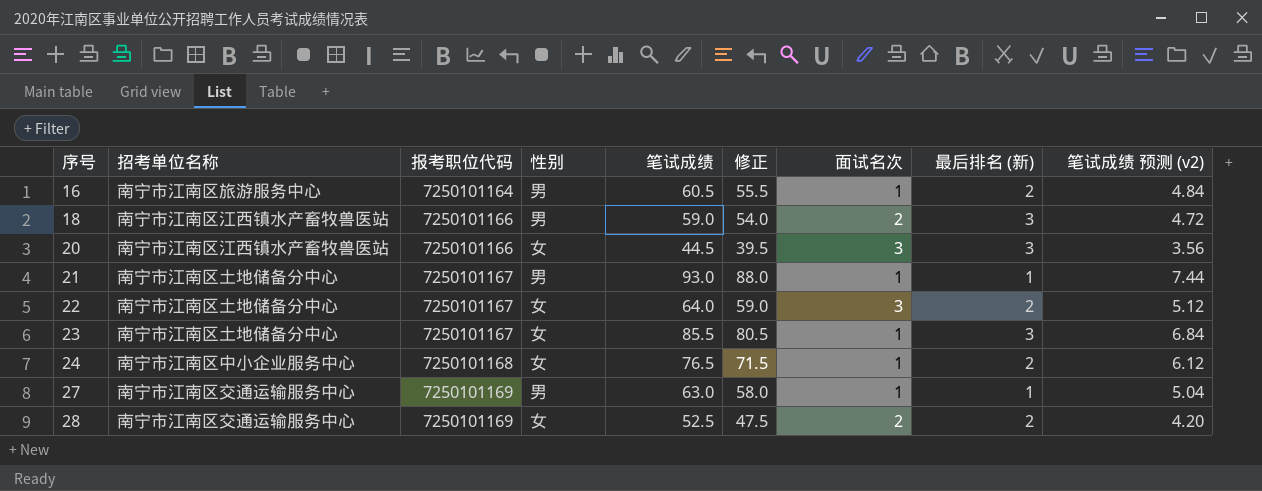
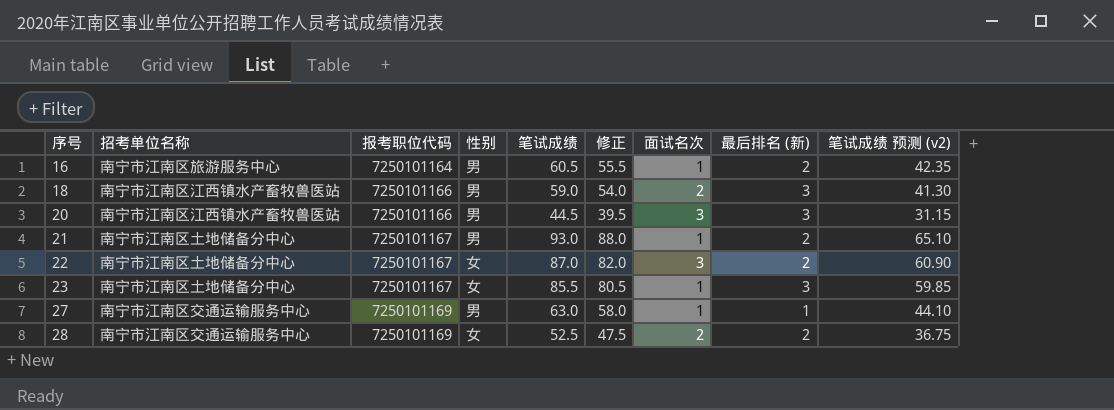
column 笔试成绩 预测 (v2) | formula: [笔试成绩] * 0.08 -> [笔试成绩] * 0.7
row 24: 南宁市江南区中小企业服务中心 | 7250101168 | 女 | 76.5 | 71.5 | 1 | 2 | 6.12 -> none
20 | 性别: 女 -> 男
21 | 最后排名 (新): 1 -> 2
22 | 笔试成绩: 64.0 -> 87.0
22 | 修正: 59.0 -> 82.0

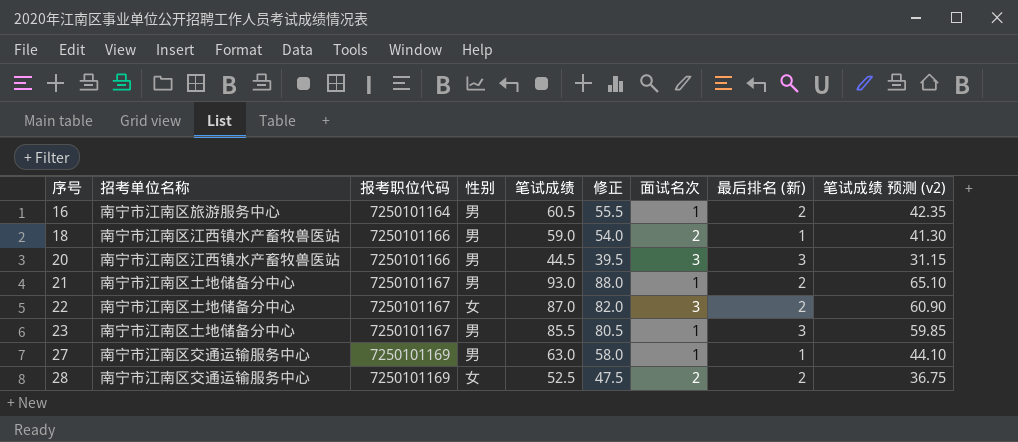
18 | 最后排名 (新): 3 -> 1
23 | 性别: 女 -> 男

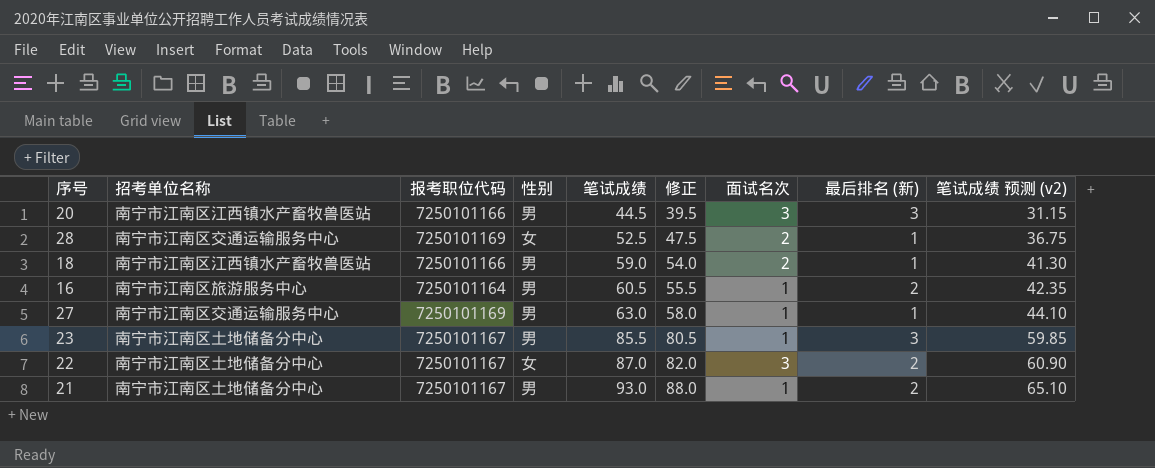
row order: 序号 ascending -> 笔试成绩 ascending
28 | 最后排名 (新): 2 -> 1

